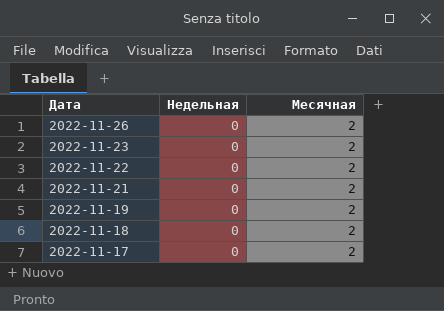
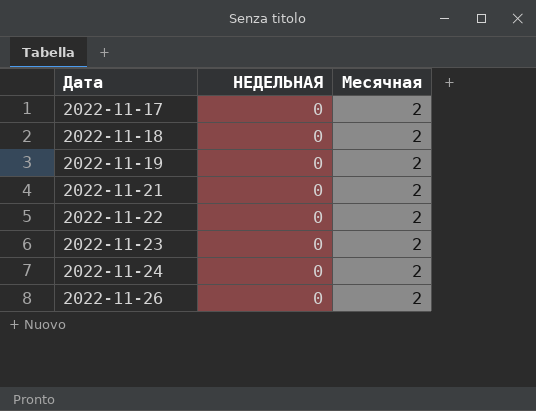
row order: Дата descending -> Дата ascending
column name: Недельная -> НЕДЕЛЬНАЯ
row 2022-11-24: none -> 0 | 2

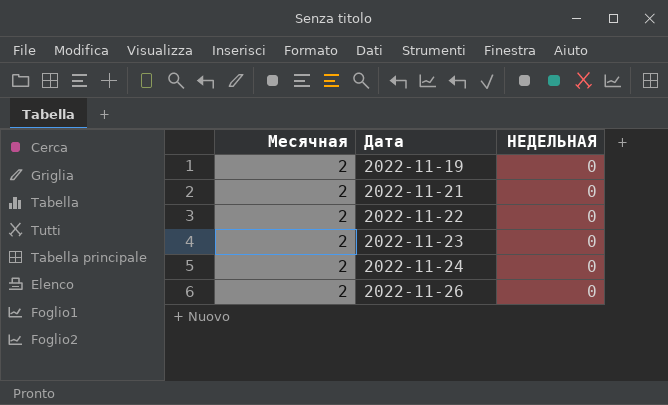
column Месячная | position: 3 -> 1
row 2022-11-17: 0 | 2 -> none
row 2022-11-18: 0 | 2 -> none

